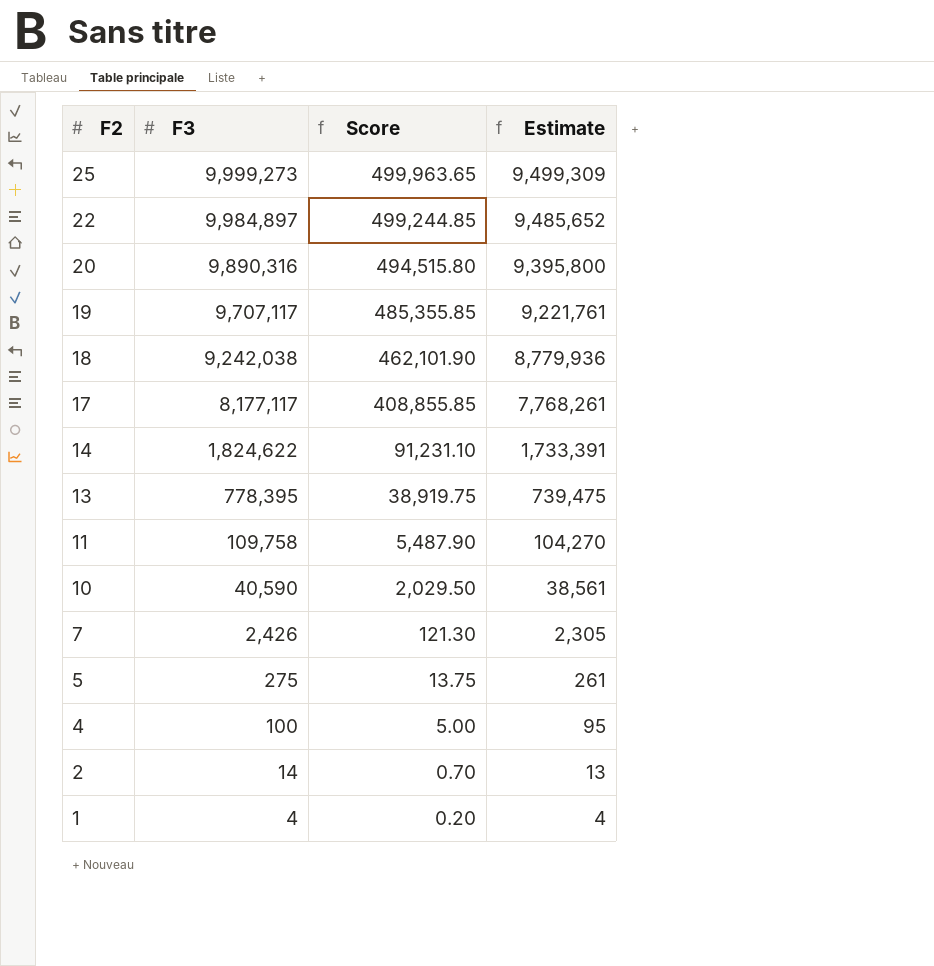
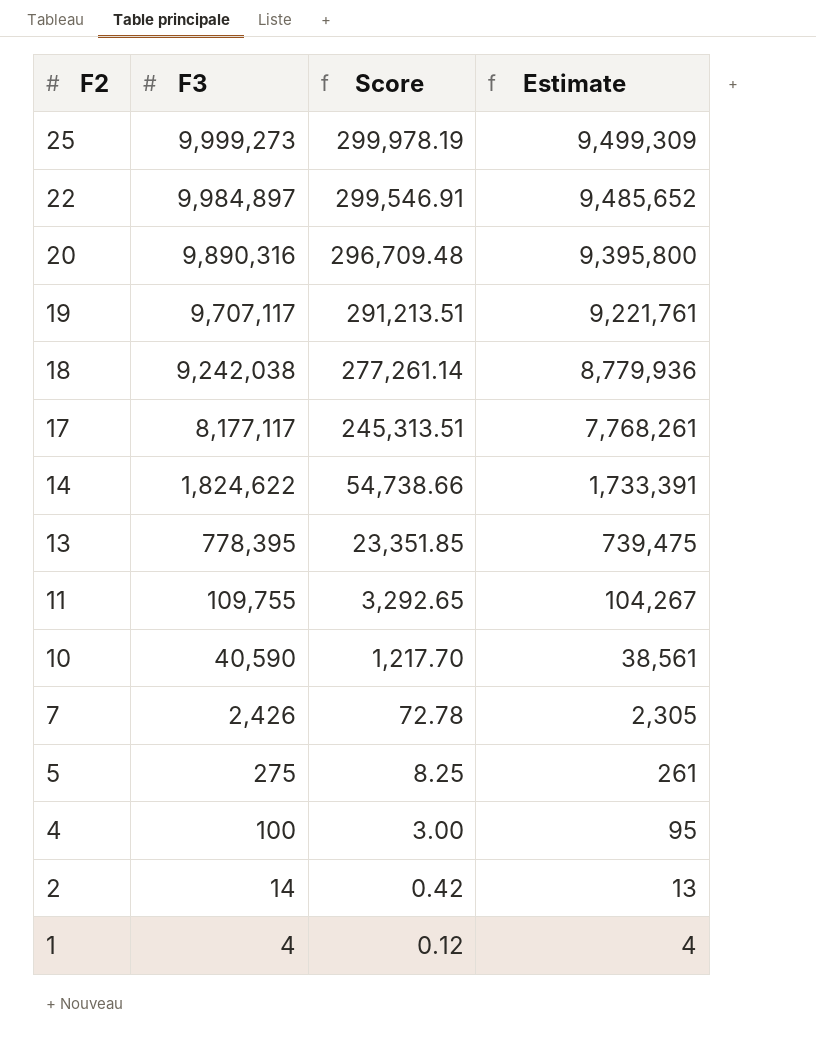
column Score | formula: [F3] * 0.05 -> [F3] * 0.03
11 | F3: 109,758 -> 109,755
11 | Estimate: 104,270 -> 104,267

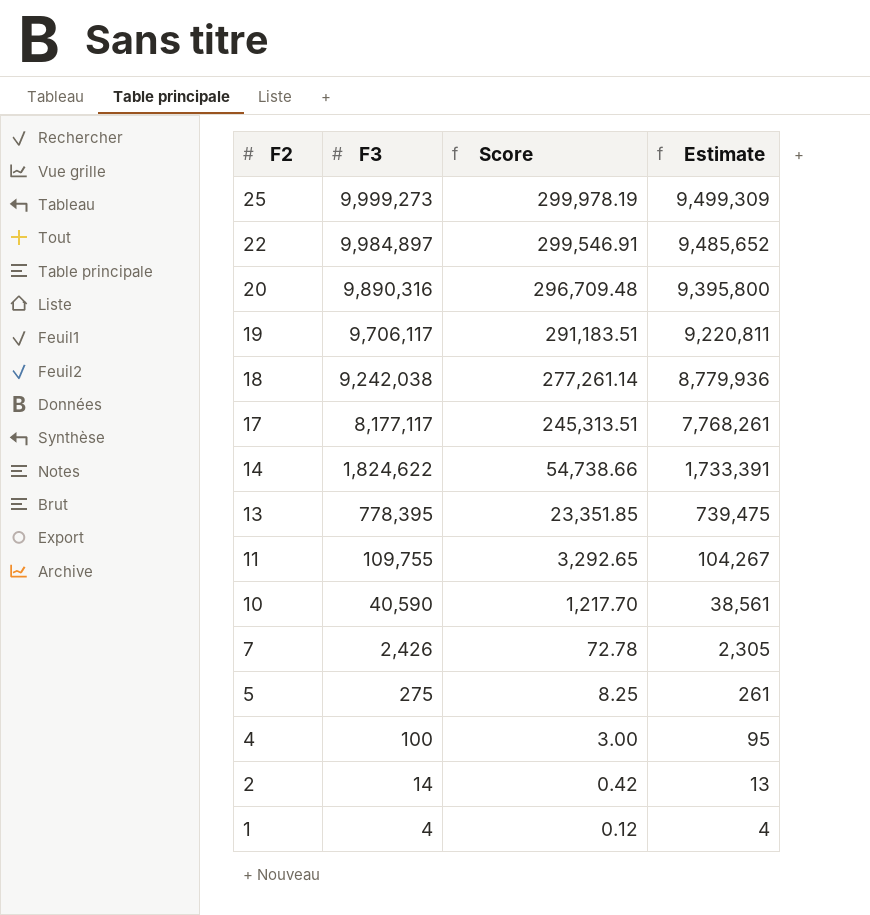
19 | F3: 9,707,117 -> 9,706,117
19 | Score: 291,213.51 -> 291,183.51
19 | Estimate: 9,221,761 -> 9,220,811

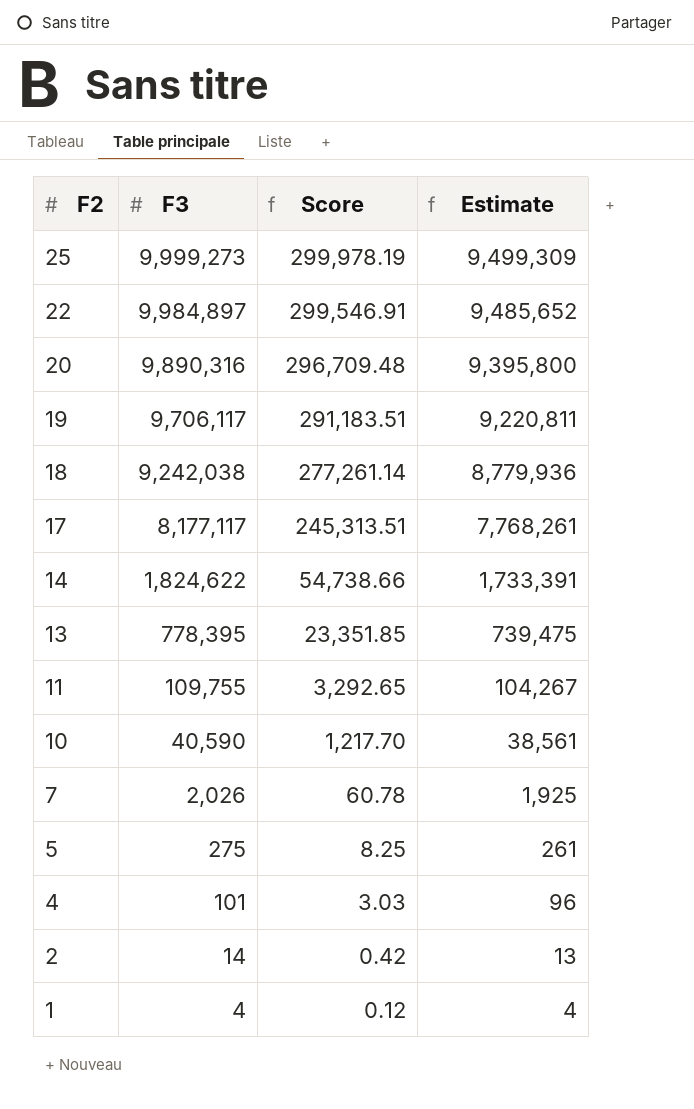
7 | F3: 2,426 -> 2,026
7 | Score: 72.78 -> 60.78
7 | Estimate: 2,305 -> 1,925
4 | F3: 100 -> 101
4 | Score: 3.00 -> 3.03
4 | Estimate: 95 -> 96

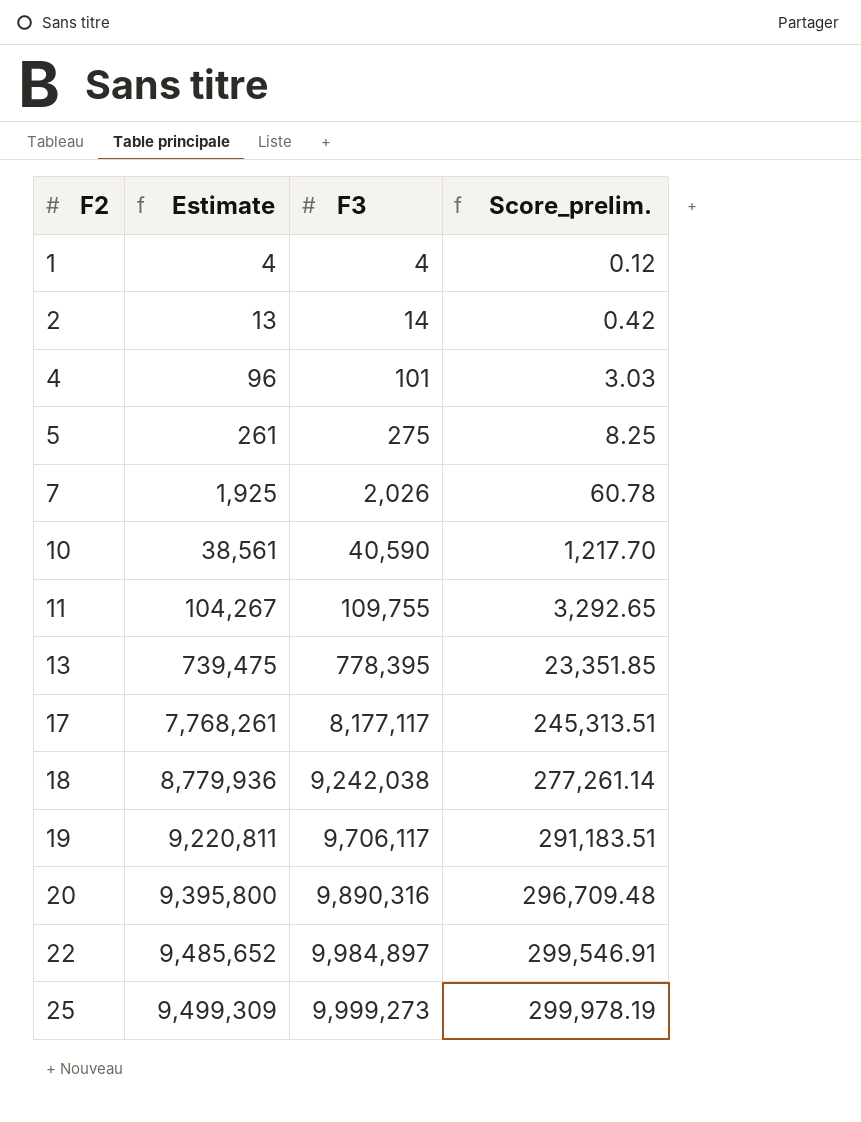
row order: F2 descending -> F2 ascending
column Estimate | position: 4 -> 2
column name: Score -> Score_prelim.
row 14: 1,824,622 | 54,738.66 | 1,733,391 -> none

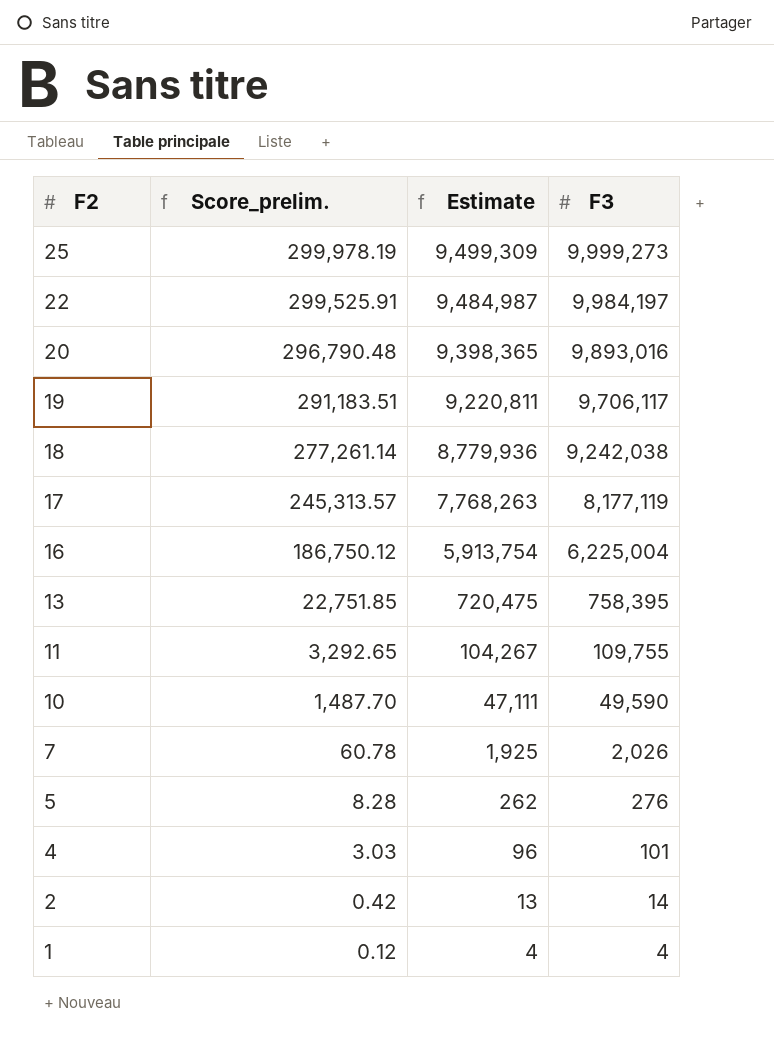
row order: F2 ascending -> F2 descending
column Score_prelim. | position: 4 -> 2
22 | Score_prelim.: 299,546.91 -> 299,525.91
22 | Estimate: 9,485,652 -> 9,484,987
22 | F3: 9,984,897 -> 9,984,197
20 | Score_prelim.: 296,709.48 -> 296,790.48
20 | Estimate: 9,395,800 -> 9,398,365
20 | F3: 9,890,316 -> 9,893,016
17 | Score_prelim.: 245,313.51 -> 245,313.57
17 | Estimate: 7,768,261 -> 7,768,263
17 | F3: 8,177,117 -> 8,177,119
row 16: none -> 186,750.12 | 5,913,754 | 6,225,004
13 | Score_prelim.: 23,351.85 -> 22,751.85
13 | Estimate: 739,475 -> 720,475
13 | F3: 778,395 -> 758,395
10 | Score_prelim.: 1,217.70 -> 1,487.70
10 | Estimate: 38,561 -> 47,111
10 | F3: 40,590 -> 49,590
5 | Score_prelim.: 8.25 -> 8.28
5 | Estimate: 261 -> 262
5 | F3: 275 -> 276

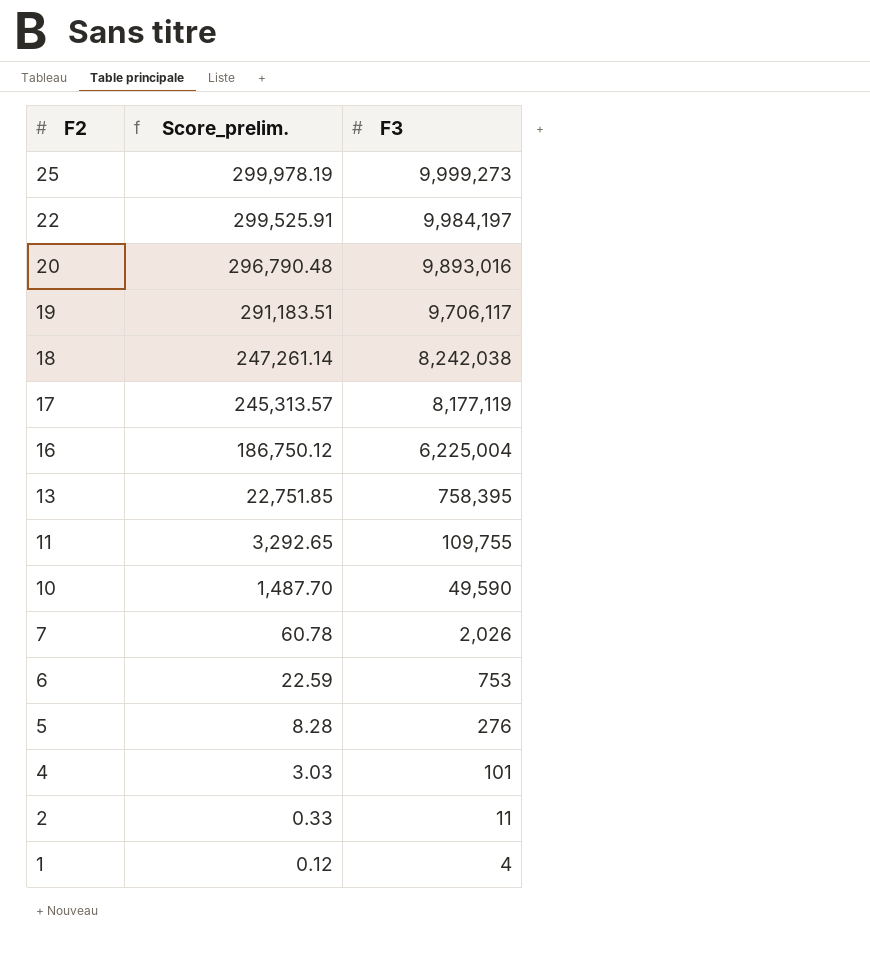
column Estimate | formula: [F3] * 0.95 -> none
18 | Score_prelim.: 277,261.14 -> 247,261.14
18 | F3: 9,242,038 -> 8,242,038
row 6: none -> 22.59 | 753
2 | Score_prelim.: 0.42 -> 0.33
2 | F3: 14 -> 11

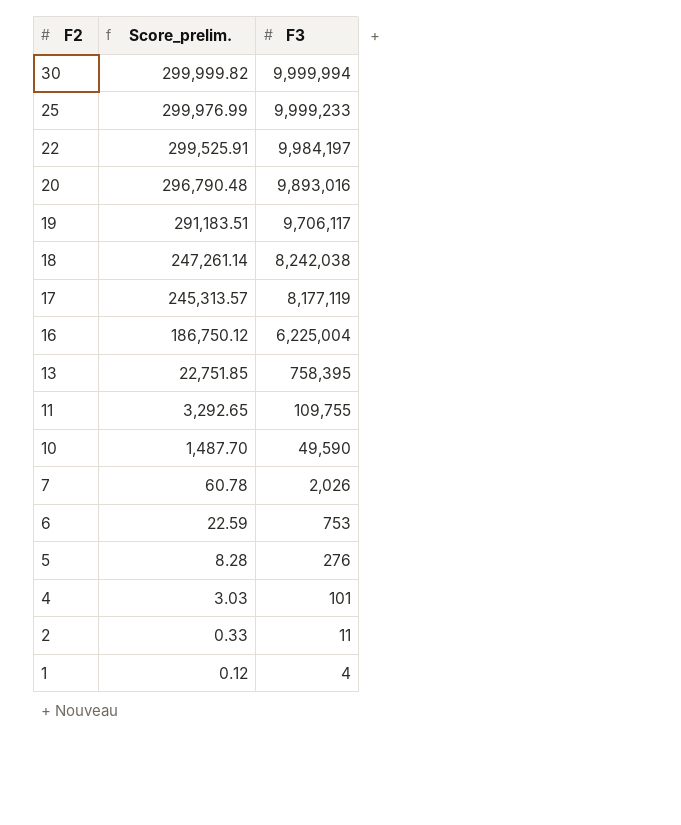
row 30: none -> 299,999.82 | 9,999,994
25 | Score_prelim.: 299,978.19 -> 299,976.99
25 | F3: 9,999,273 -> 9,999,233

